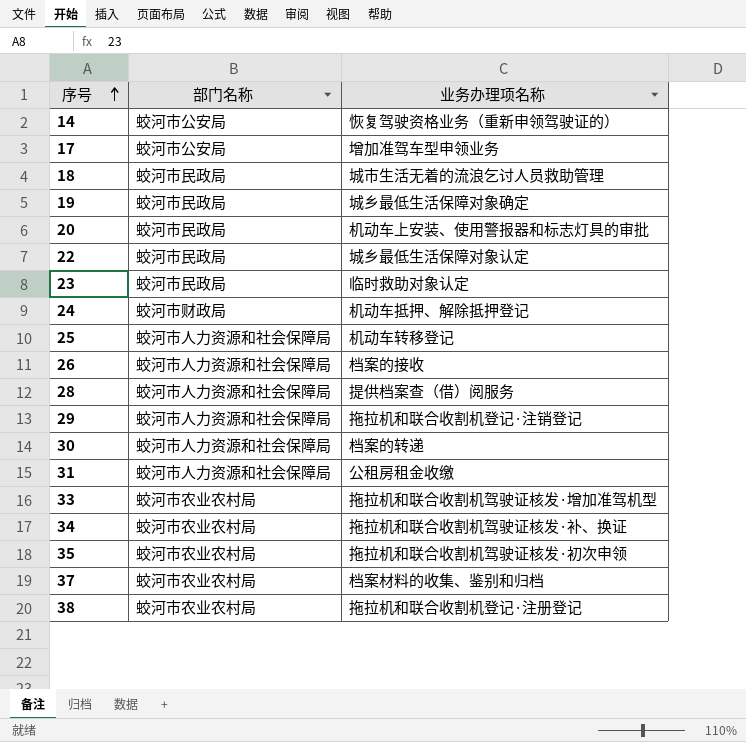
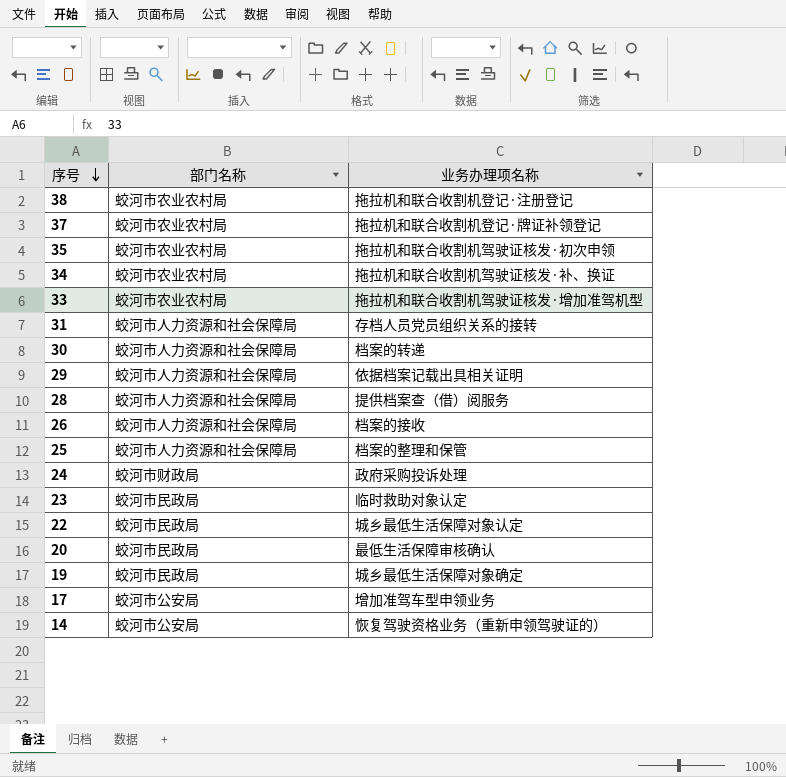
row order: 序号 ascending -> 序号 descending
row 18: 蛟河市民政局 | 城市生活无着的流浪乞讨人员救助管理 -> none
37 | 业务办理项名称: 档案材料的收集、鉴别和归档 -> 拖拉机和联合收割机登记·牌证补领登记
31 | 业务办理项名称: 公租房租金收缴 -> 存档人员党员组织关系的接转
29 | 业务办理项名称: 拖拉机和联合收割机登记·注销登记 -> 依据档案记载出具相关证明
25 | 业务办理项名称: 机动车转移登记 -> 档案的整理和保管
24 | 业务办理项名称: 机动车抵押、解除抵押登记 -> 政府采购投诉处理
20 | 业务办理项名称: 机动车上安装、使用警报器和标志灯具的审批 -> 最低生活保障审核确认

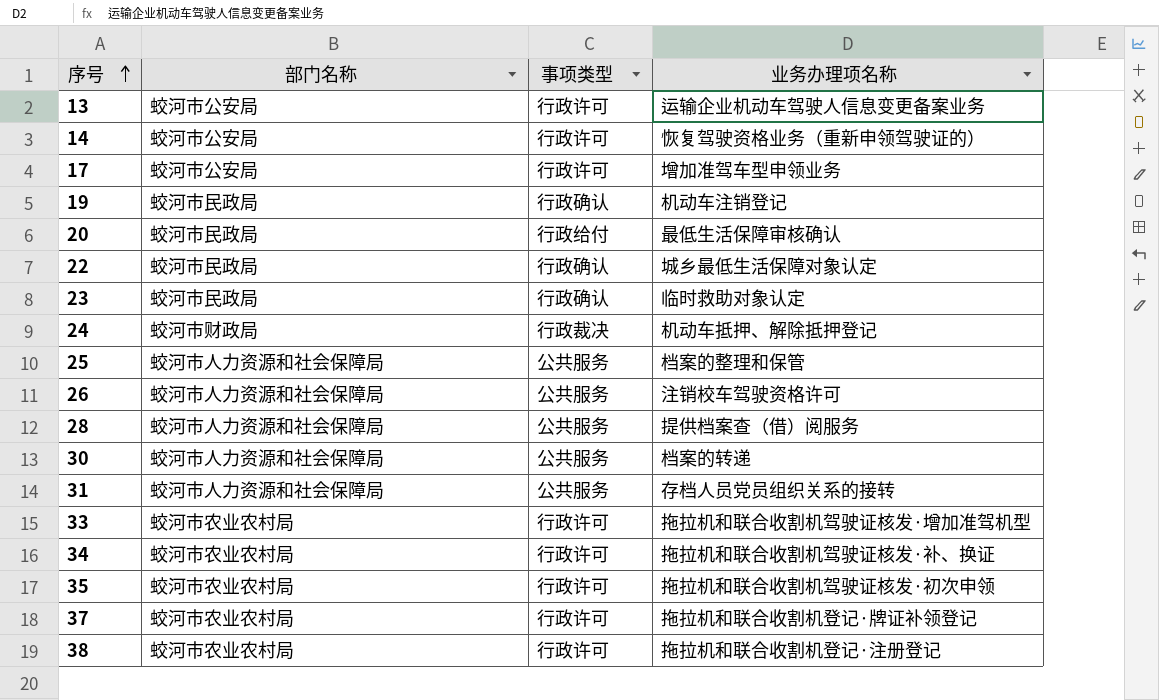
row order: 序号 descending -> 序号 ascending
column 事项类型 | position: none -> 3
row 29: 蛟河市人力资源和社会保障局 | 依据档案记载出具相关证明 -> none
row 13: none -> 蛟河市公安局 | 行政许可 | 运输企业机动车驾驶人信息变更备案业务
19 | 业务办理项名称: 城乡最低生活保障对象确定 -> 机动车注销登记
24 | 业务办理项名称: 政府采购投诉处理 -> 机动车抵押、解除抵押登记
26 | 业务办理项名称: 档案的接收 -> 注销校车驾驶资格许可

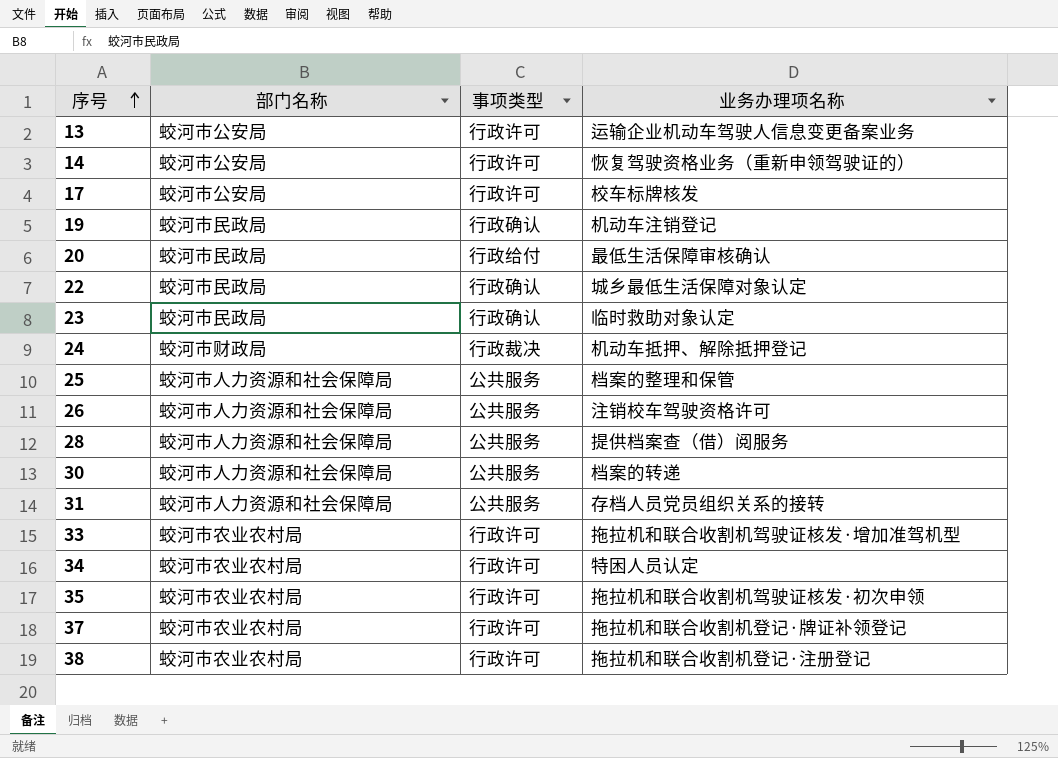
17 | 业务办理项名称: 增加准驾车型申领业务 -> 校车标牌核发
34 | 业务办理项名称: 拖拉机和联合收割机驾驶证核发·补、换证 -> 特困人员认定

